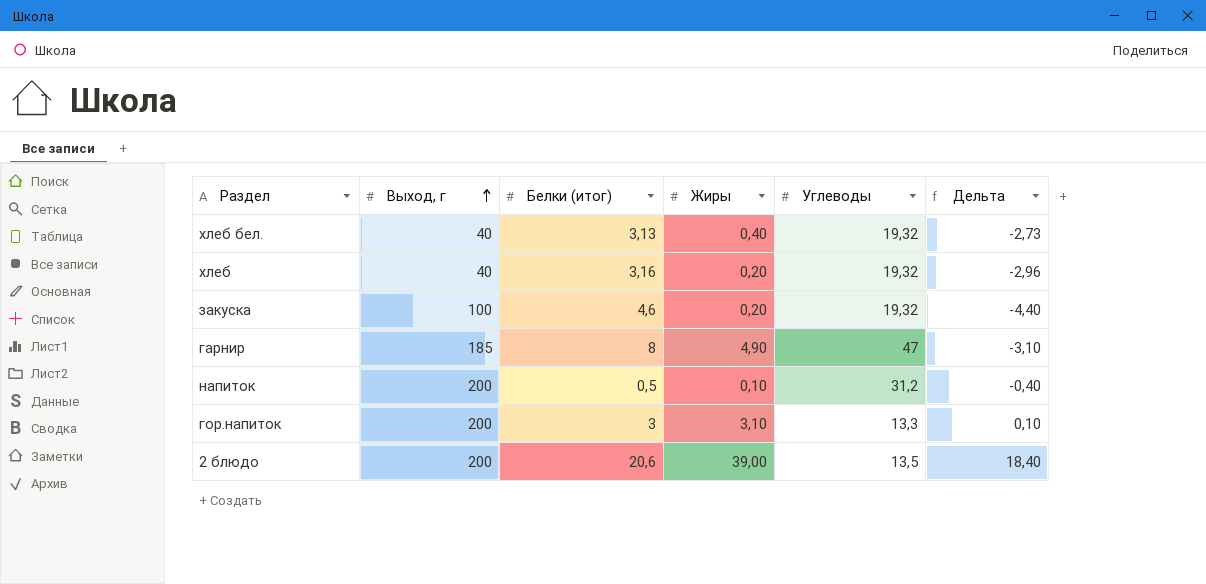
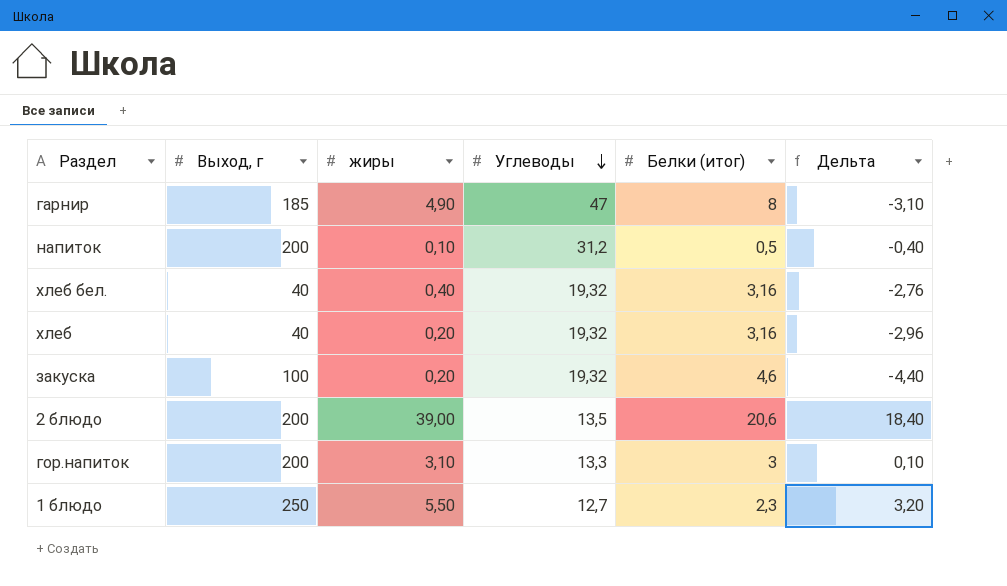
row order: Выход, г ascending -> Углеводы descending
column name: Жиры -> жиры
column Белки (итог) | position: 3 -> 5
хлеб бел. | Белки (итог): 3,13 -> 3,16
хлеб бел. | Дельта: -2,73 -> -2,76
row 1 блюдо: none -> 250 | 5,50 | 12,7 | 2,3 | 3,20

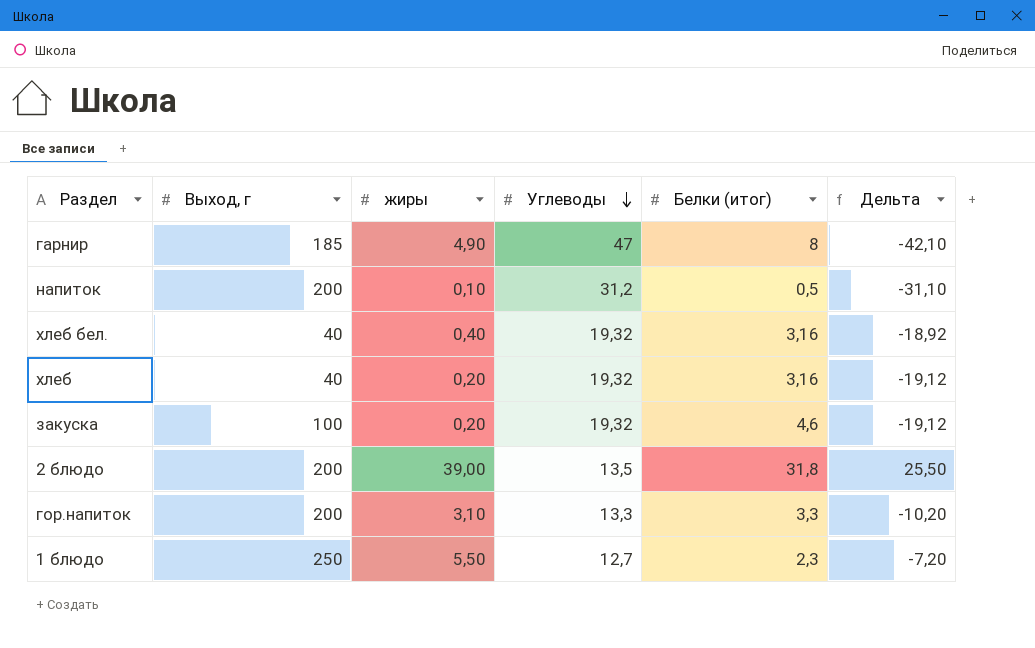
column Дельта | formula: [жиры] - [Белки (итог)] -> [жиры] - [Углеводы]
2 блюдо | Белки (итог): 20,6 -> 31,8
гор.напиток | Белки (итог): 3 -> 3,3

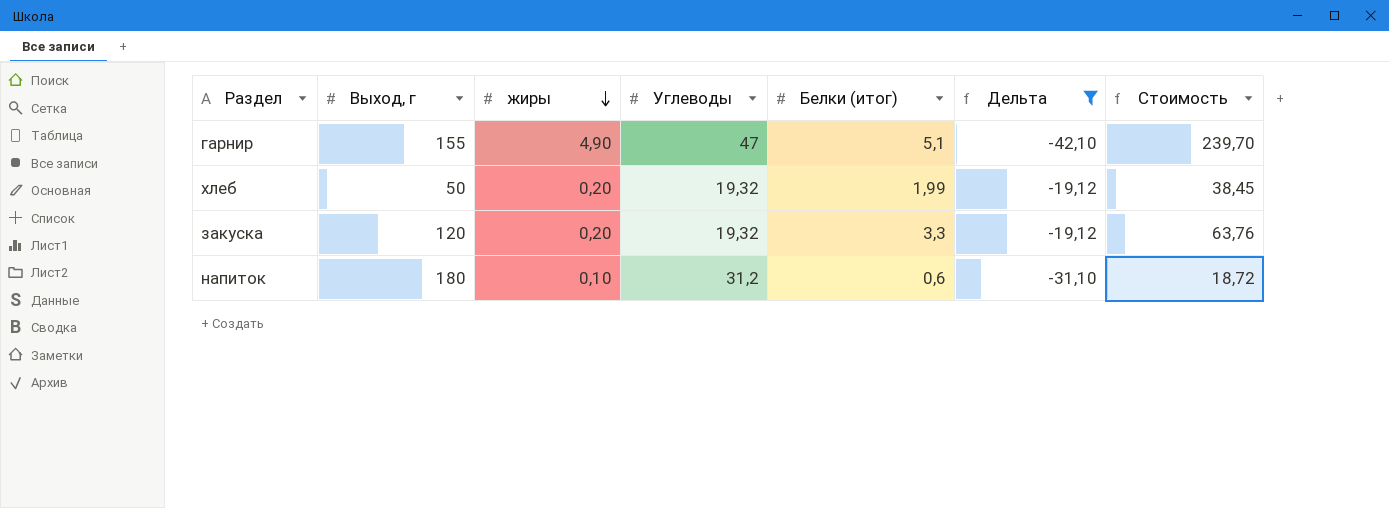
filter: none -> Дельта <= -19,12
row order: Углеводы descending -> жиры descending
column Стоимость | formula: none -> [Углеводы] * [Белки (итог)]
гарнир | Выход, г: 185 -> 155
гарнир | Белки (итог): 8 -> 5,1
хлеб | Выход, г: 40 -> 50
хлеб | Белки (итог): 3,16 -> 1,99
закуска | Выход, г: 100 -> 120
закуска | Белки (итог): 4,6 -> 3,3
напиток | Выход, г: 200 -> 180
напиток | Белки (итог): 0,5 -> 0,6

